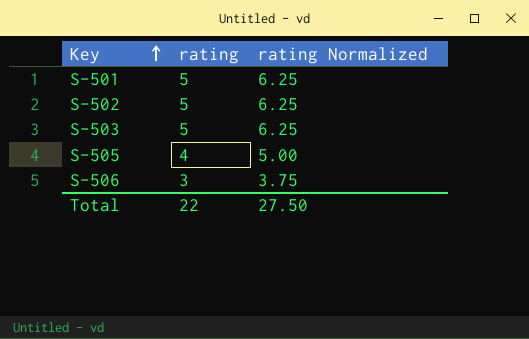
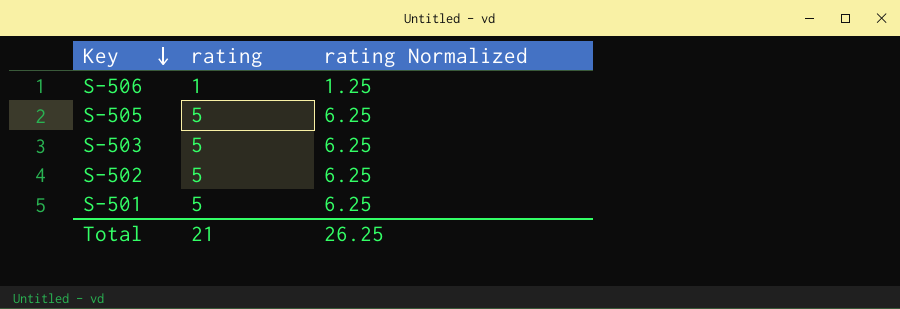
row order: Key ascending -> Key descending
S-506 | rating: 3 -> 1
S-506 | rating Normalized: 3.75 -> 1.25
S-505 | rating: 4 -> 5
S-505 | rating Normalized: 5.00 -> 6.25
Total | rating: 22 -> 21
Total | rating Normalized: 27.50 -> 26.25

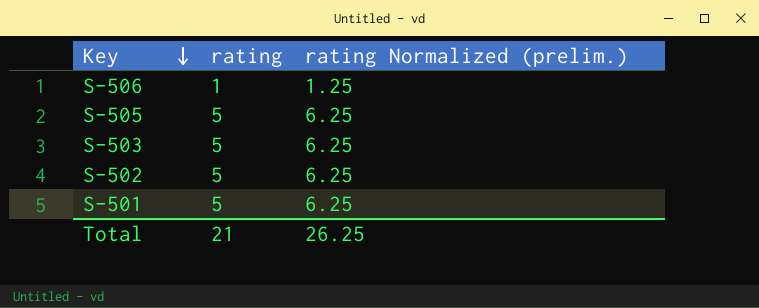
column name: rating Normalized -> rating Normalized (prelim.)

